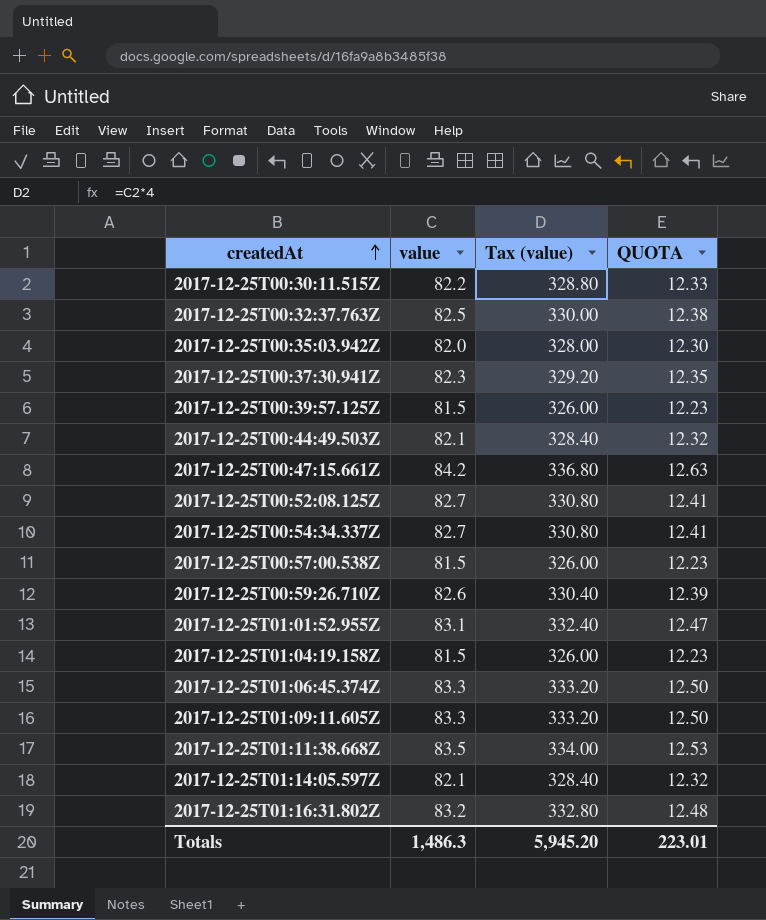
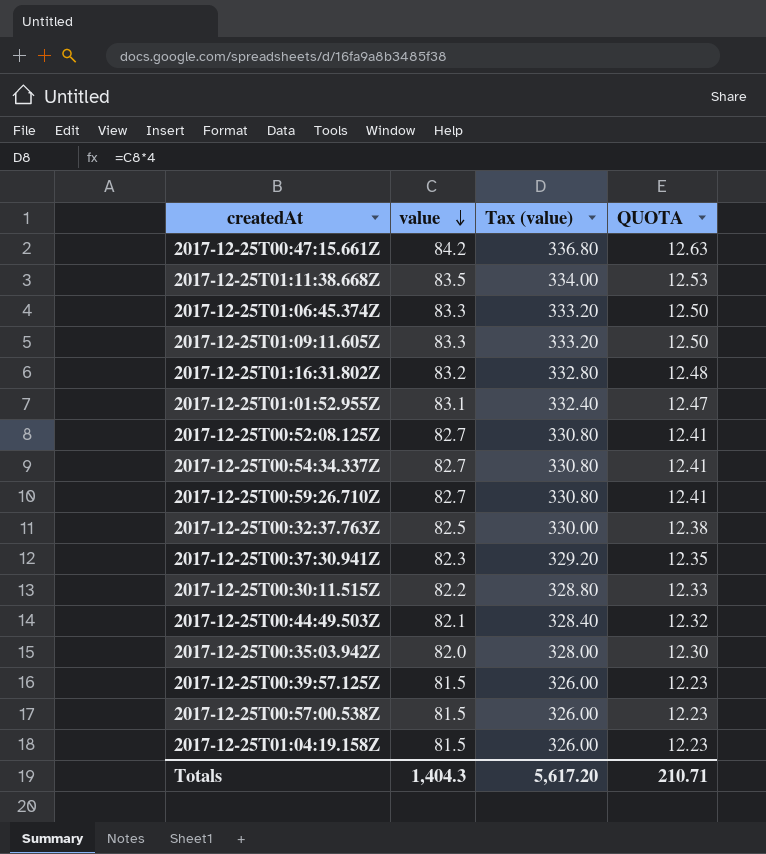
row order: createdAt ascending -> value descending
row 2017-12-25T01:14:05.597Z: 82.1 | 328.40 | 12.32 -> none
2017-12-25T00:59:26.710Z | value: 82.6 -> 82.7
2017-12-25T00:59:26.710Z | Tax (value): 330.40 -> 330.80
2017-12-25T00:59:26.710Z | QUOTA: 12.39 -> 12.41
Totals | value: 1,486.3 -> 1,404.3
Totals | Tax (value): 5,945.20 -> 5,617.20
Totals | QUOTA: 223.01 -> 210.71

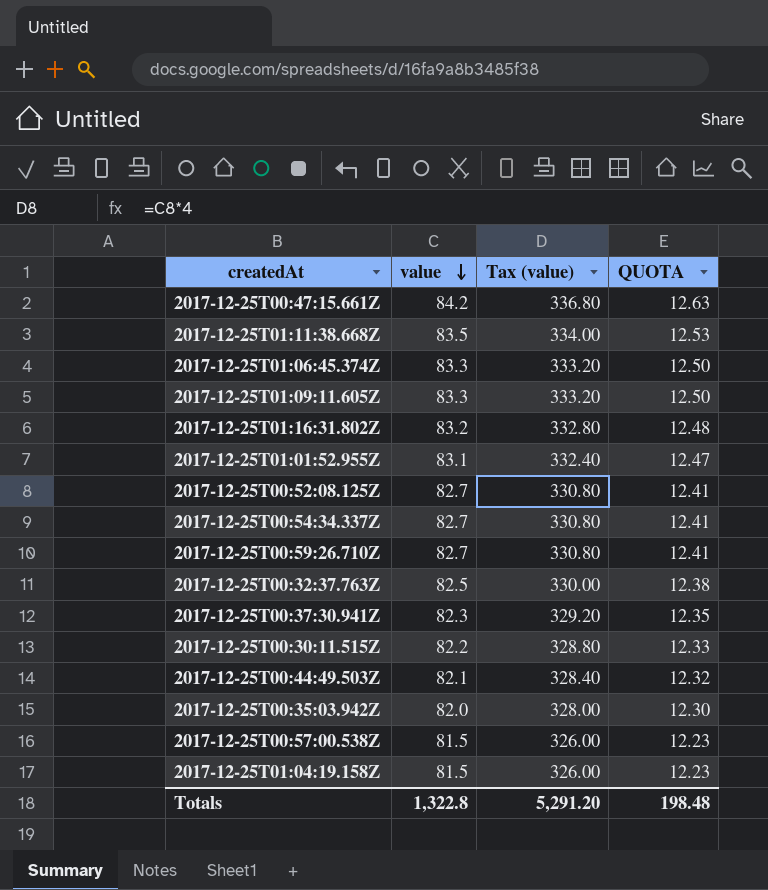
row 2017-12-25T00:39:57.125Z: 81.5 | 326.00 | 12.23 -> none
Totals | value: 1,404.3 -> 1,322.8
Totals | Tax (value): 5,617.20 -> 5,291.20
Totals | QUOTA: 210.71 -> 198.48

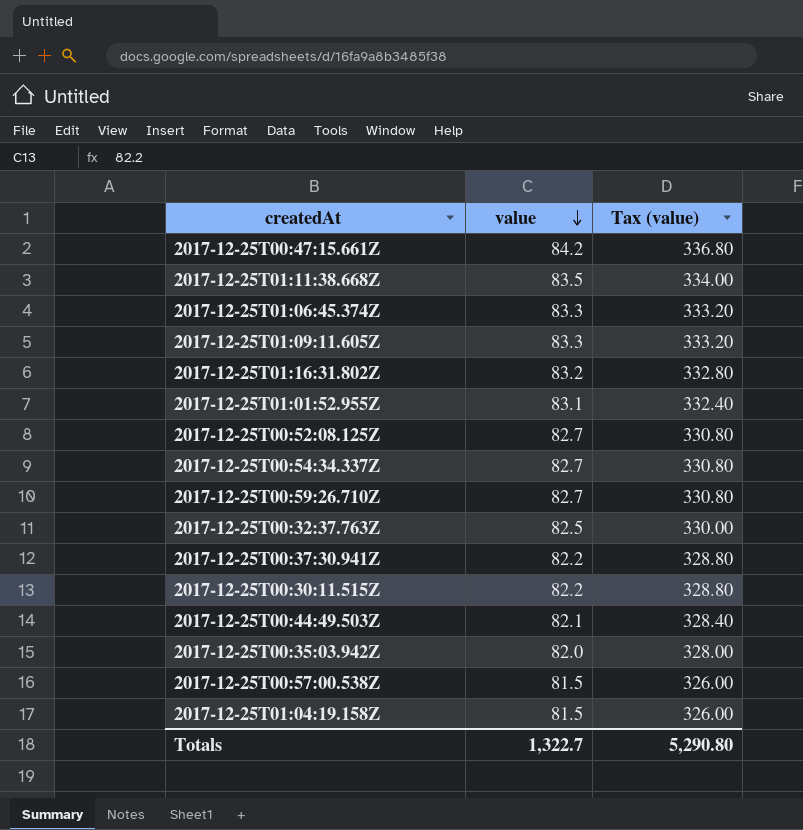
column QUOTA | formula: [value] * 0.15 -> none
2017-12-25T00:37:30.941Z | value: 82.3 -> 82.2
2017-12-25T00:37:30.941Z | Tax (value): 329.20 -> 328.80
Totals | value: 1,322.8 -> 1,322.7
Totals | Tax (value): 5,291.20 -> 5,290.80

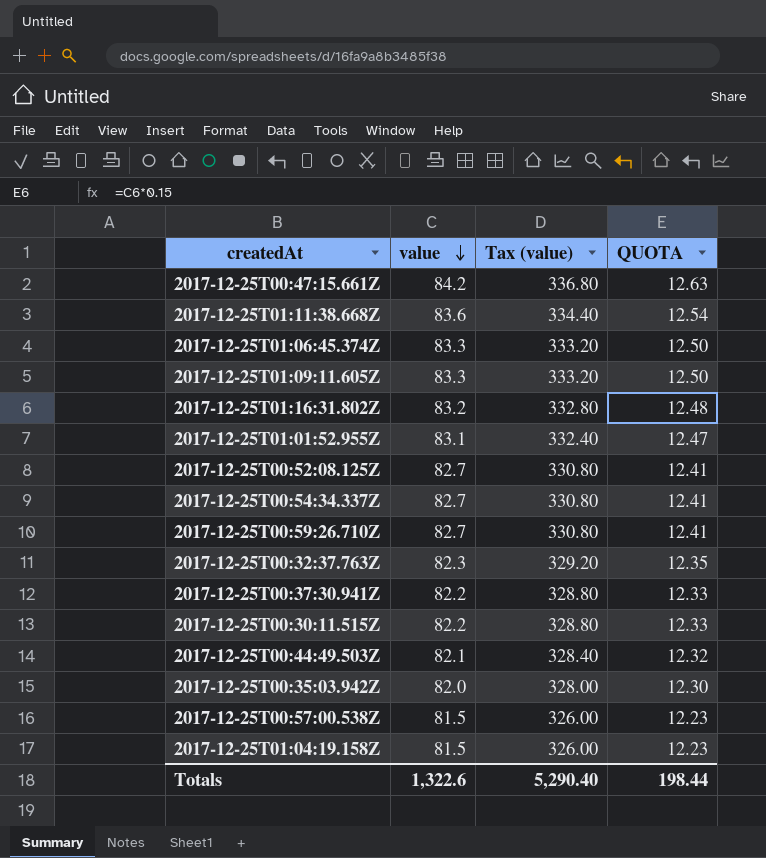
column QUOTA | formula: none -> [value] * 0.15
2017-12-25T01:11:38.668Z | value: 83.5 -> 83.6
2017-12-25T01:11:38.668Z | Tax (value): 334.00 -> 334.40
2017-12-25T00:32:37.763Z | value: 82.5 -> 82.3
2017-12-25T00:32:37.763Z | Tax (value): 330.00 -> 329.20
Totals | value: 1,322.7 -> 1,322.6
Totals | Tax (value): 5,290.80 -> 5,290.40

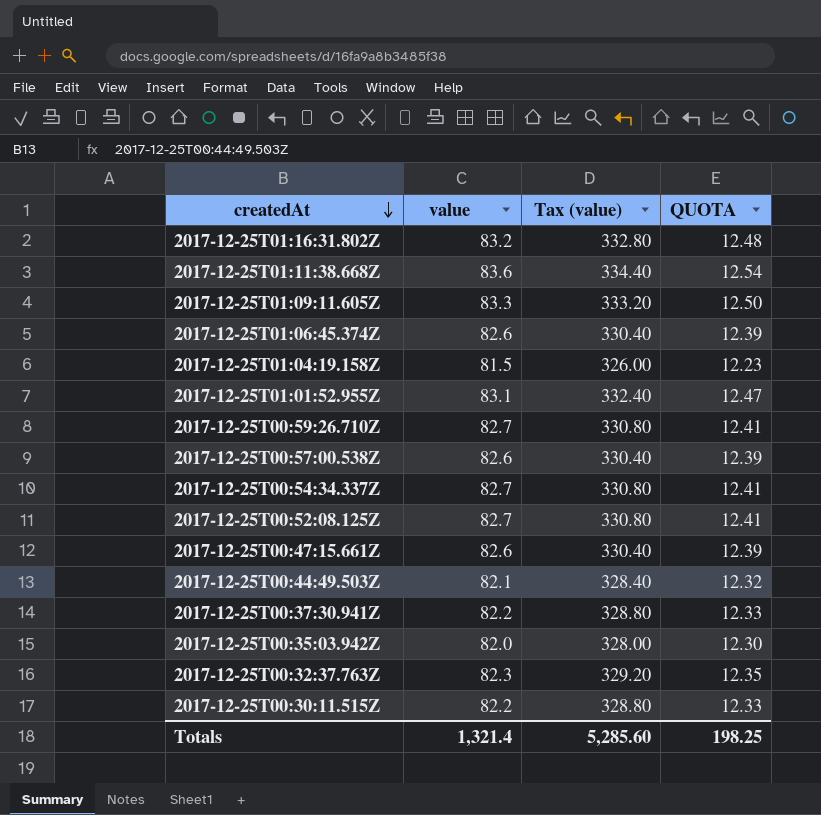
row order: value descending -> createdAt descending
2017-12-25T01:06:45.374Z | value: 83.3 -> 82.6
2017-12-25T01:06:45.374Z | Tax (value): 333.20 -> 330.40
2017-12-25T01:06:45.374Z | QUOTA: 12.50 -> 12.39
2017-12-25T00:57:00.538Z | value: 81.5 -> 82.6
2017-12-25T00:57:00.538Z | Tax (value): 326.00 -> 330.40
2017-12-25T00:57:00.538Z | QUOTA: 12.23 -> 12.39
2017-12-25T00:47:15.661Z | value: 84.2 -> 82.6
2017-12-25T00:47:15.661Z | Tax (value): 336.80 -> 330.40
2017-12-25T00:47:15.661Z | QUOTA: 12.63 -> 12.39
Totals | value: 1,322.6 -> 1,321.4
Totals | Tax (value): 5,290.40 -> 5,285.60
Totals | QUOTA: 198.44 -> 198.25

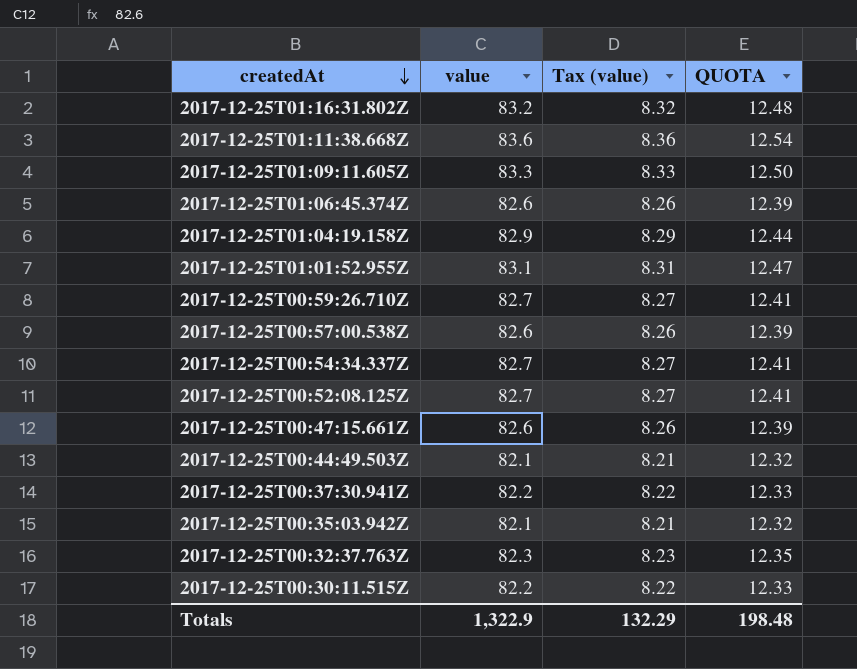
column Tax (value) | formula: [value] * 4 -> [value] * 0.1
2017-12-25T01:04:19.158Z | value: 81.5 -> 82.9
2017-12-25T01:04:19.158Z | QUOTA: 12.23 -> 12.44
2017-12-25T00:35:03.942Z | value: 82.0 -> 82.1
2017-12-25T00:35:03.942Z | QUOTA: 12.30 -> 12.32
Totals | value: 1,321.4 -> 1,322.9
Totals | Tax (value): 5,285.60 -> 132.29
Totals | QUOTA: 198.25 -> 198.48

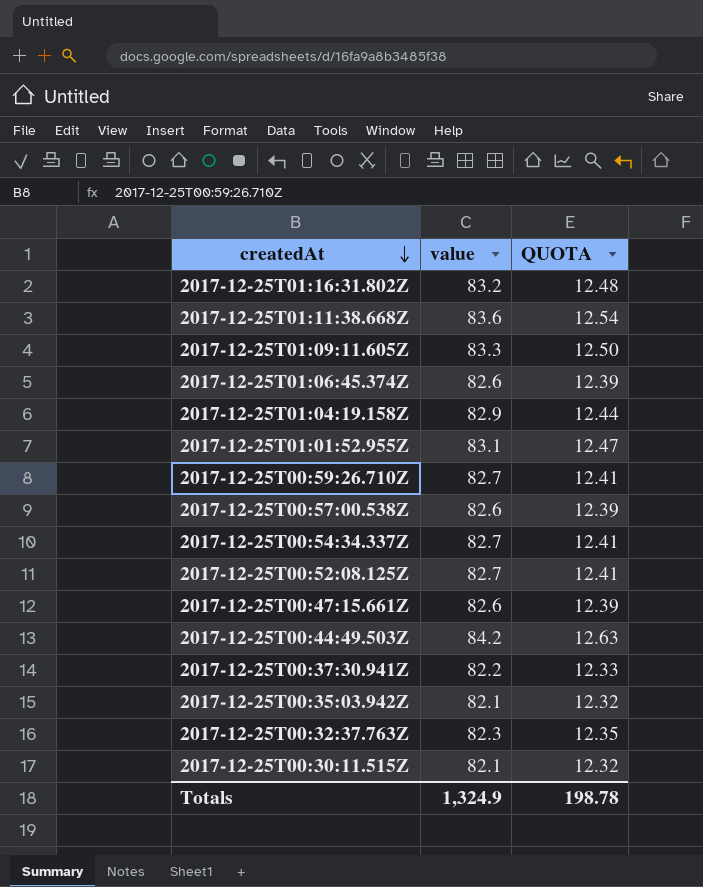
column Tax (value) | formula: [value] * 0.1 -> none
2017-12-25T00:44:49.503Z | value: 82.1 -> 84.2
2017-12-25T00:44:49.503Z | QUOTA: 12.32 -> 12.63
2017-12-25T00:30:11.515Z | value: 82.2 -> 82.1
2017-12-25T00:30:11.515Z | QUOTA: 12.33 -> 12.32
Totals | value: 1,322.9 -> 1,324.9
Totals | QUOTA: 198.48 -> 198.78

